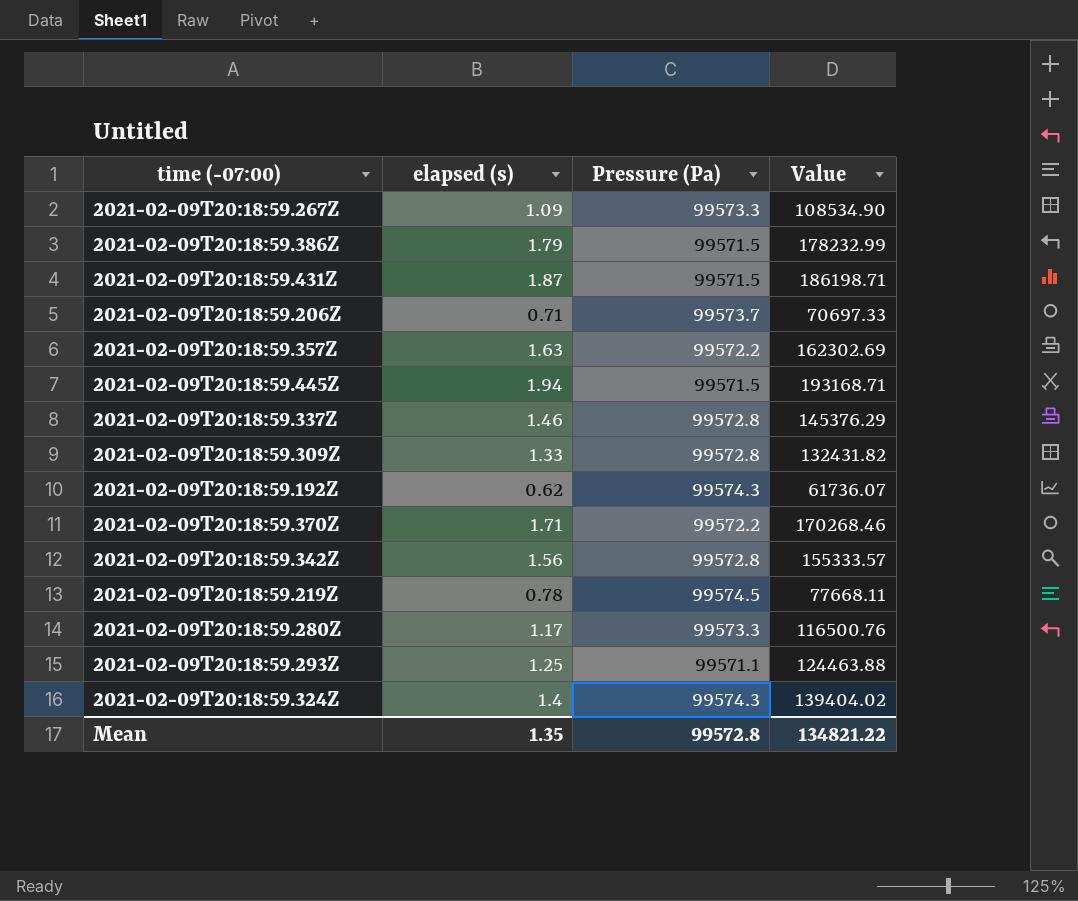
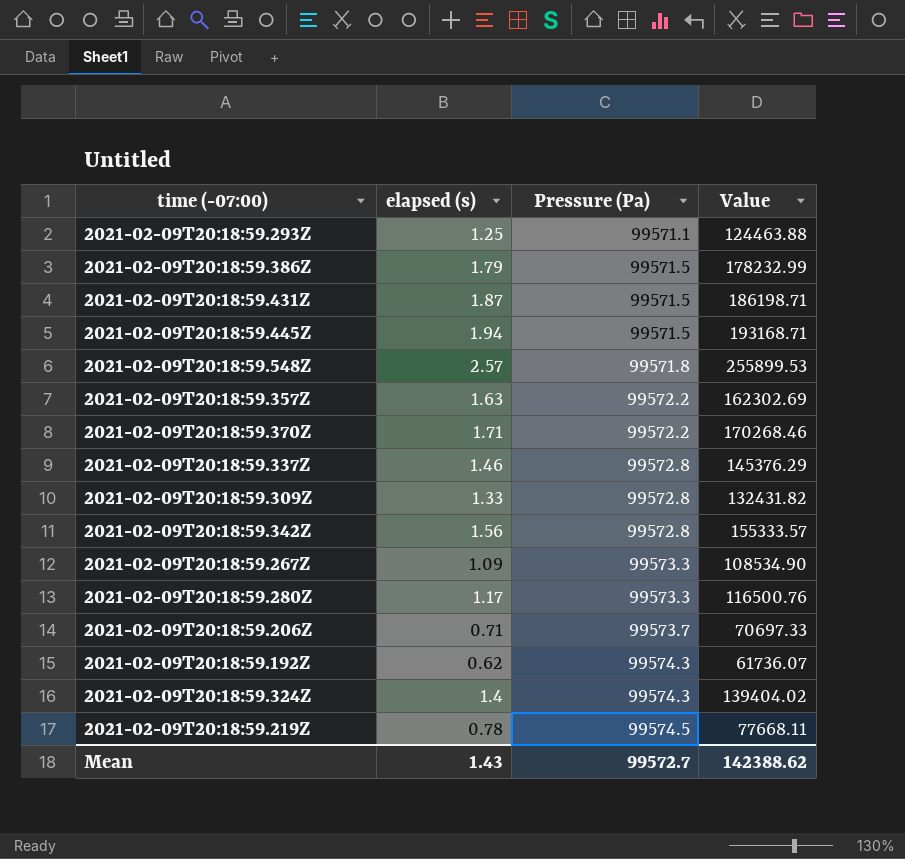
row order: none -> Pressure (Pa) ascending
row 2021-02-09T20:18:59.548Z: none -> 2.57 | 99571.8 | 255899.53
Mean | elapsed (s): 1.35 -> 1.43
Mean | Pressure (Pa): 99572.8 -> 99572.7
Mean | Value: 134821.22 -> 142388.62

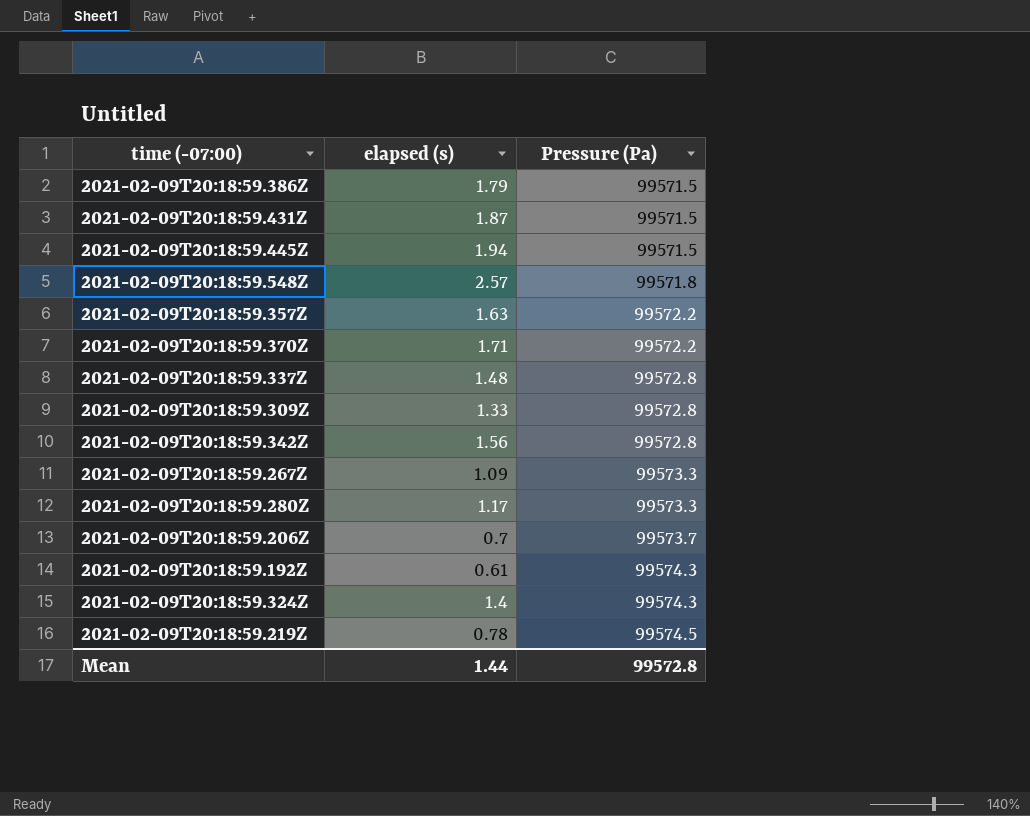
column Value | formula: [elapsed (s)] * [Pressure (Pa)] -> none
row 2021-02-09T20:18:59.293Z: 1.25 | 99571.1 | 124463.88 -> none
2021-02-09T20:18:59.337Z | elapsed (s): 1.46 -> 1.48
2021-02-09T20:18:59.206Z | elapsed (s): 0.71 -> 0.7
2021-02-09T20:18:59.192Z | elapsed (s): 0.62 -> 0.61
Mean | elapsed (s): 1.43 -> 1.44
Mean | Pressure (Pa): 99572.7 -> 99572.8

